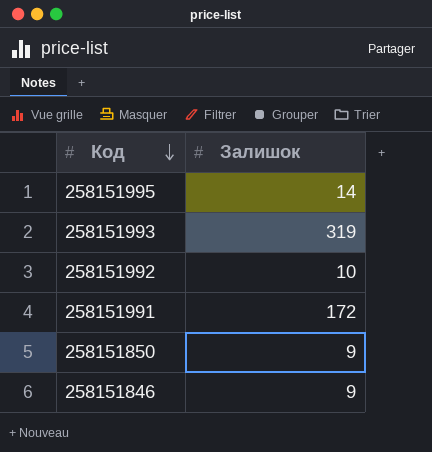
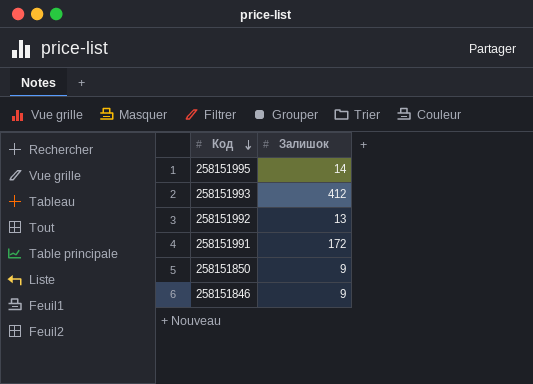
258151993 | Залишок: 319 -> 412
258151992 | Залишок: 10 -> 13

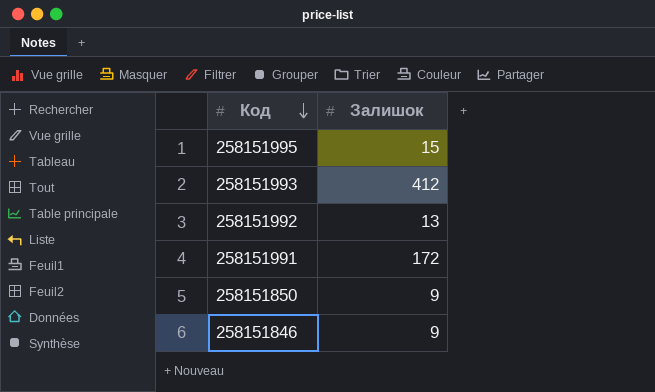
258151995 | Залишок: 14 -> 15

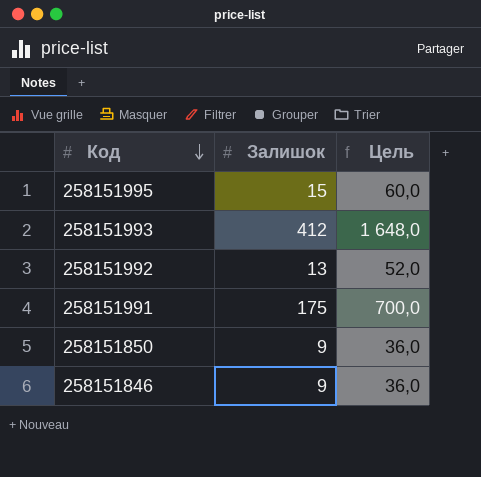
column Цель | formula: none -> [Залишок] * 4
258151991 | Залишок: 172 -> 175

